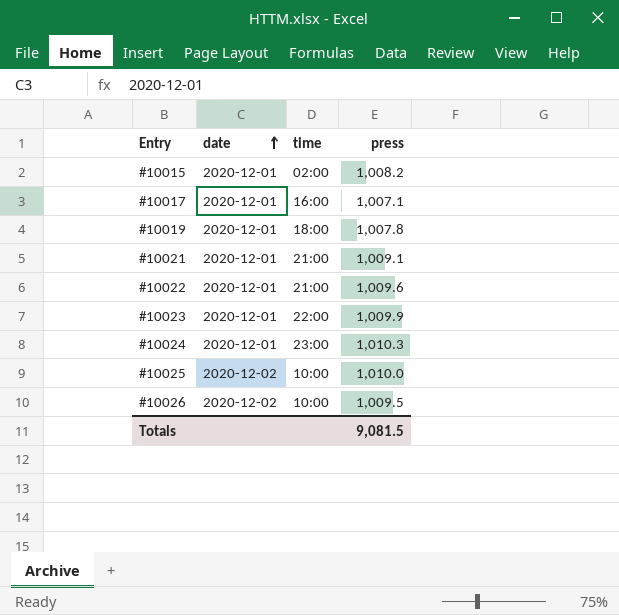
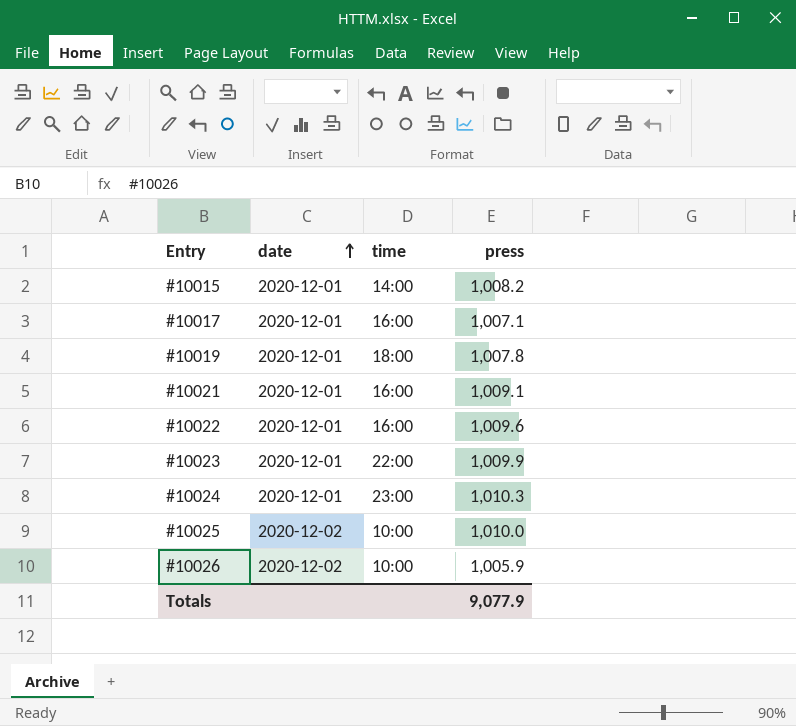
#10015 | time: 02:00 -> 14:00
#10021 | time: 21:00 -> 16:00
#10022 | time: 21:00 -> 16:00
#10026 | press: 1,009.5 -> 1,005.9
Totals | press: 9,081.5 -> 9,077.9

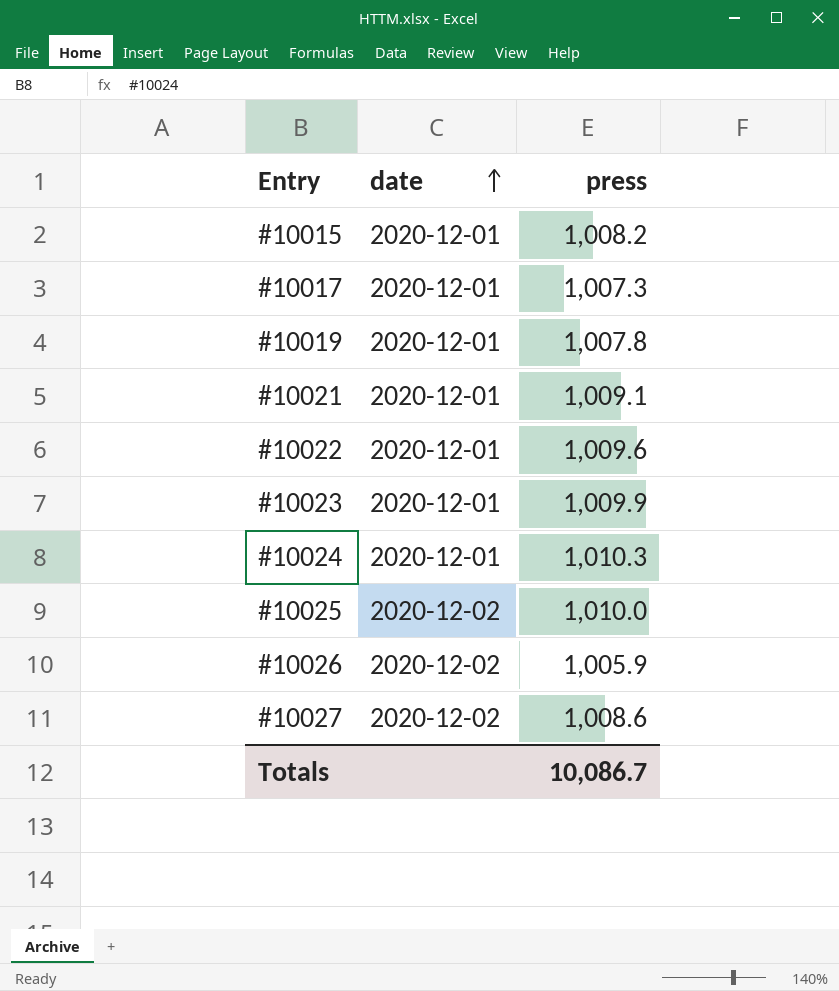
column time | position: 3 -> none
#10017 | press: 1,007.1 -> 1,007.3
row #10027: none -> 2020-12-02 | 1,008.6
Totals | press: 9,077.9 -> 10,086.7

